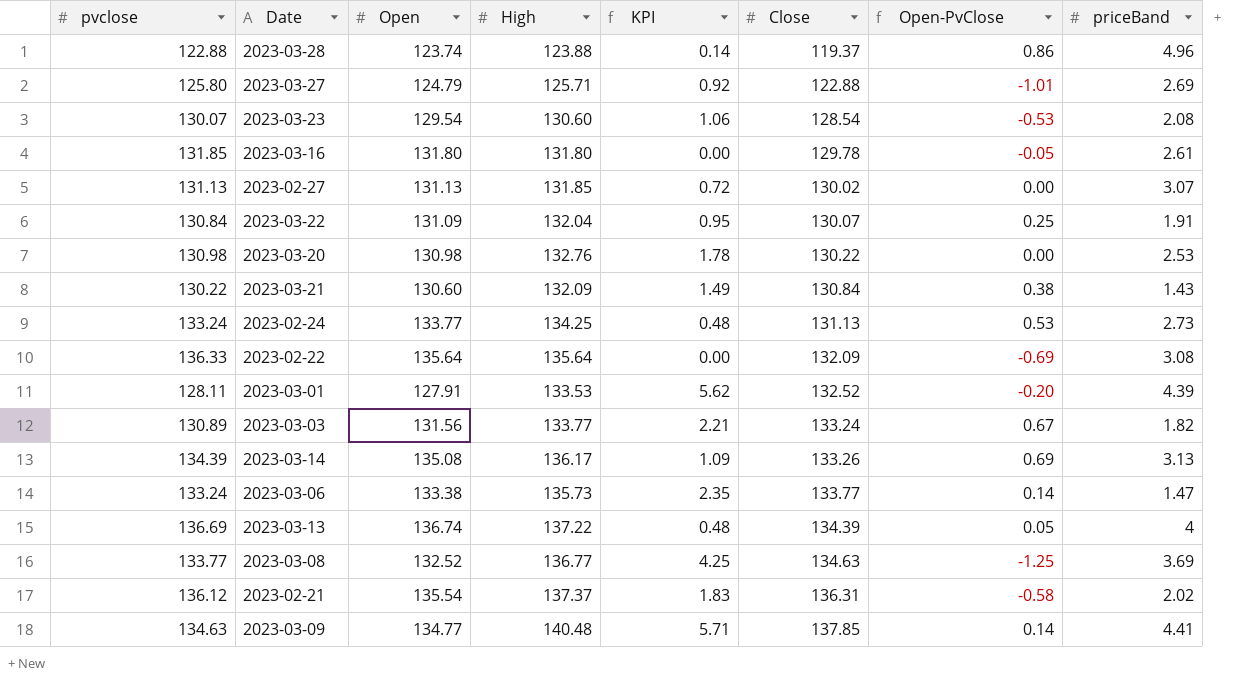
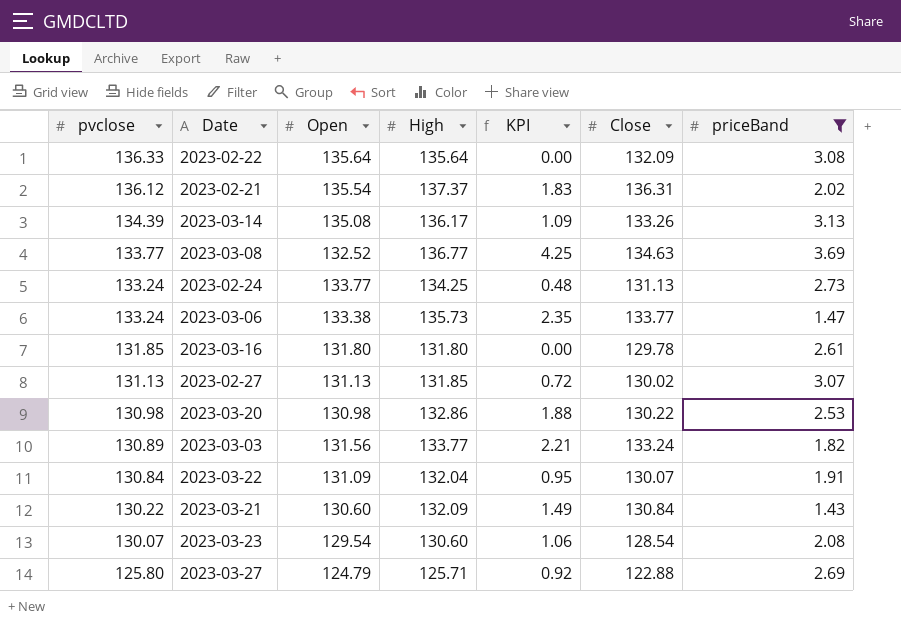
filter: none -> priceBand <= 3.69
row order: Close ascending -> pvclose descending
column Open-PvClose | formula: [Open] - [pvclose] -> none
2023-03-20 | High: 132.76 -> 132.86
2023-03-20 | KPI: 1.78 -> 1.88

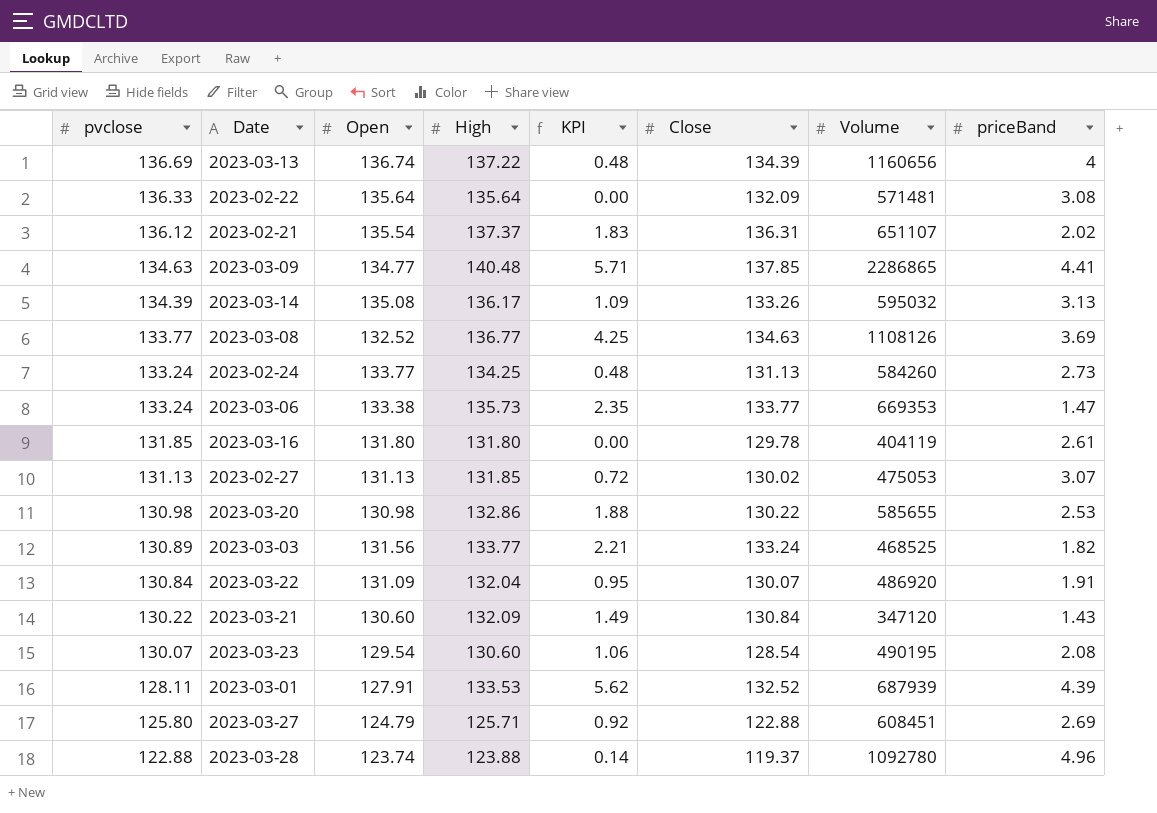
filter: priceBand <= 3.69 -> none
column Volume | position: none -> 7

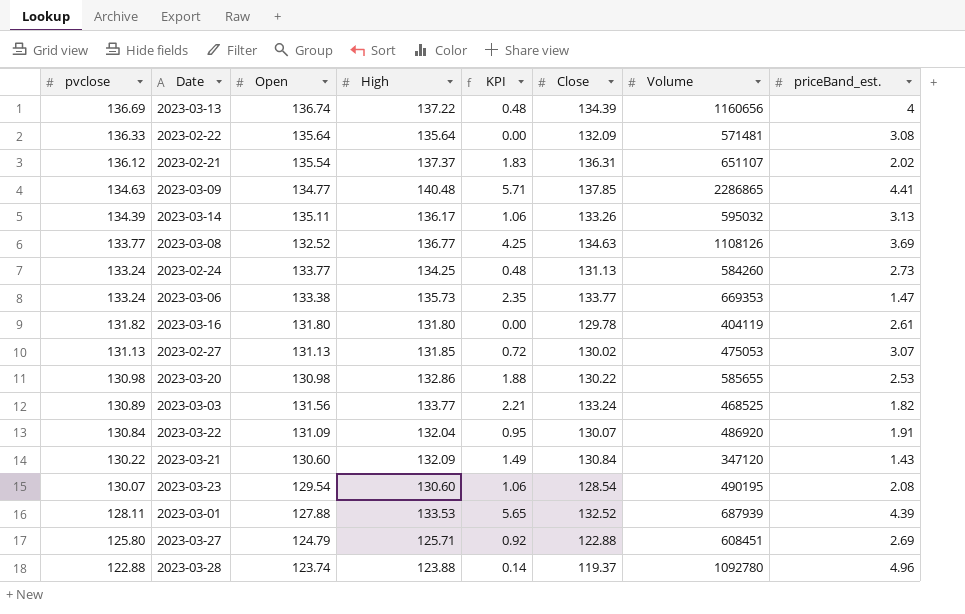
column name: priceBand -> priceBand_est.
2023-03-14 | Open: 135.08 -> 135.11
2023-03-14 | KPI: 1.09 -> 1.06
2023-03-16 | pvclose: 131.85 -> 131.82
2023-03-01 | Open: 127.91 -> 127.88
2023-03-01 | KPI: 5.62 -> 5.65

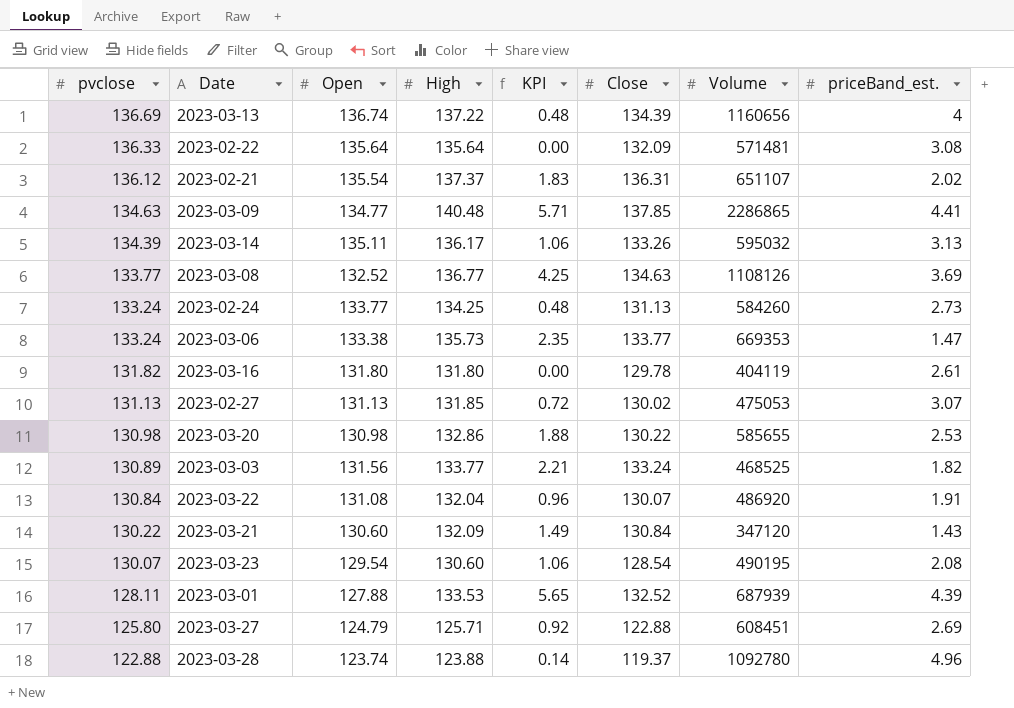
2023-03-22 | Open: 131.09 -> 131.08
2023-03-22 | KPI: 0.95 -> 0.96

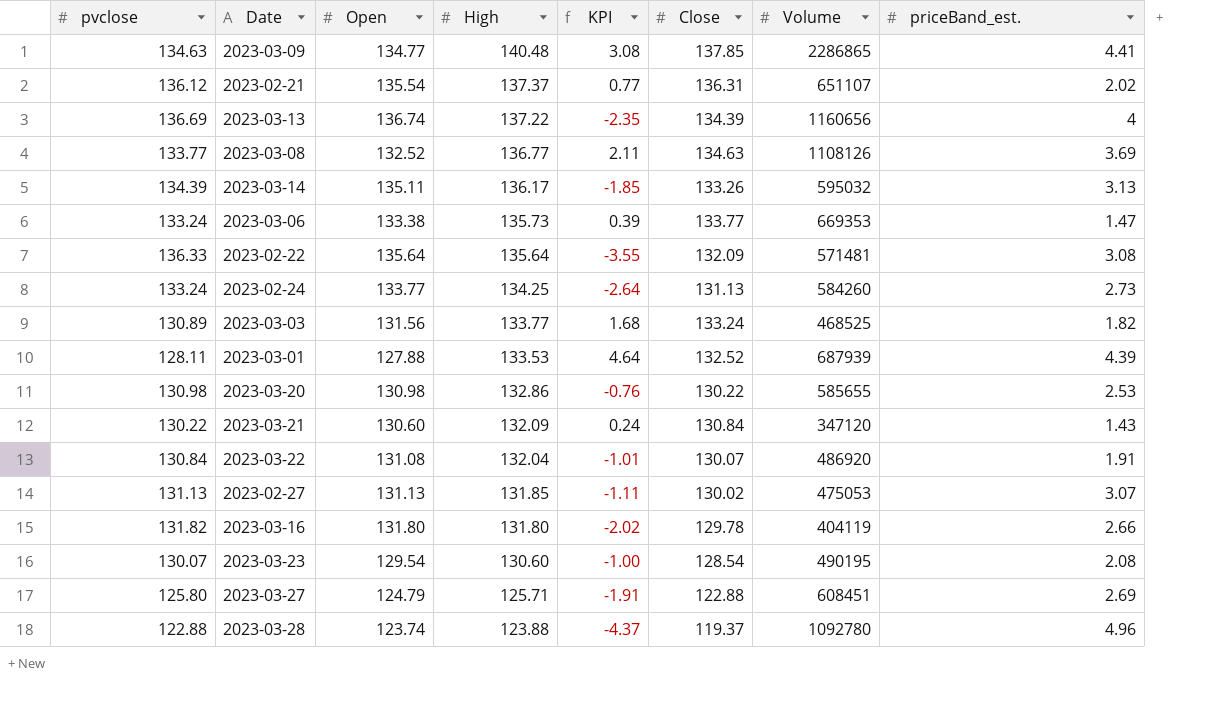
row order: pvclose descending -> High descending
column KPI | formula: [High] - [Open] -> [Close] - [Open]
2023-03-16 | priceBand_est.: 2.61 -> 2.66

